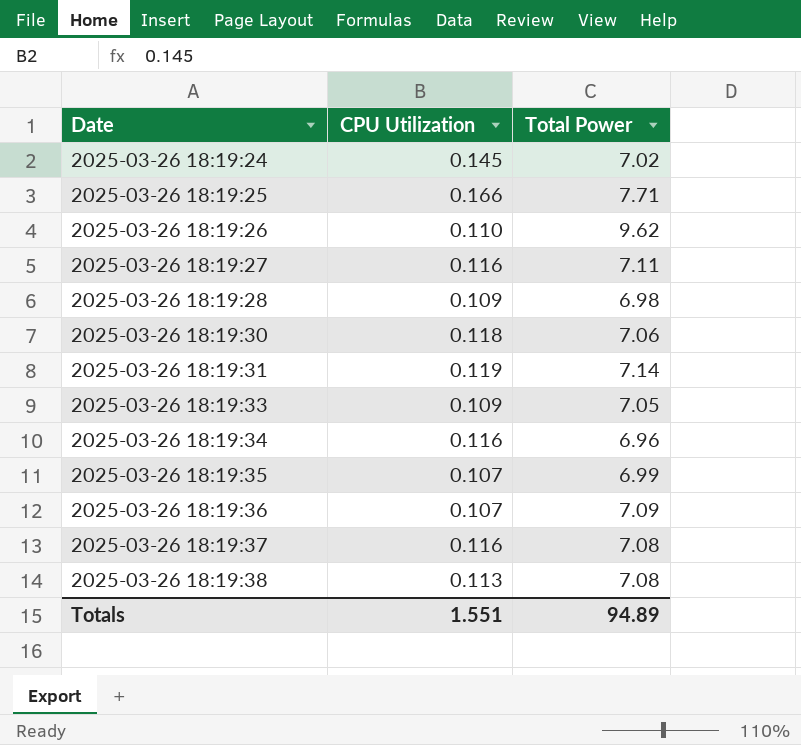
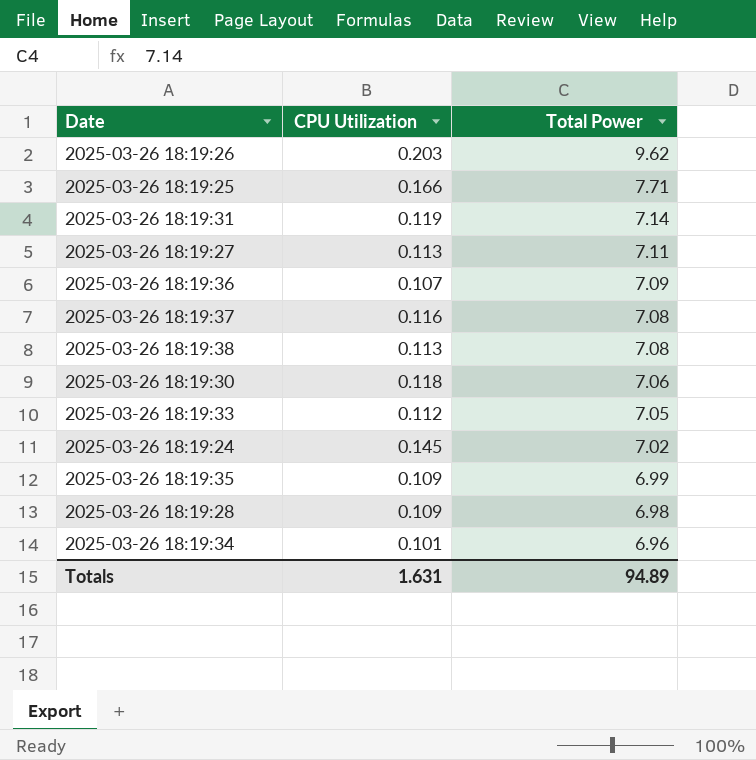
row order: Date ascending -> Total Power descending
2025-03-26 18:19:26 | CPU Utilization: 0.110 -> 0.203
2025-03-26 18:19:27 | CPU Utilization: 0.116 -> 0.113
2025-03-26 18:19:33 | CPU Utilization: 0.109 -> 0.112
2025-03-26 18:19:35 | CPU Utilization: 0.107 -> 0.109
2025-03-26 18:19:34 | CPU Utilization: 0.116 -> 0.101
Totals | CPU Utilization: 1.551 -> 1.631

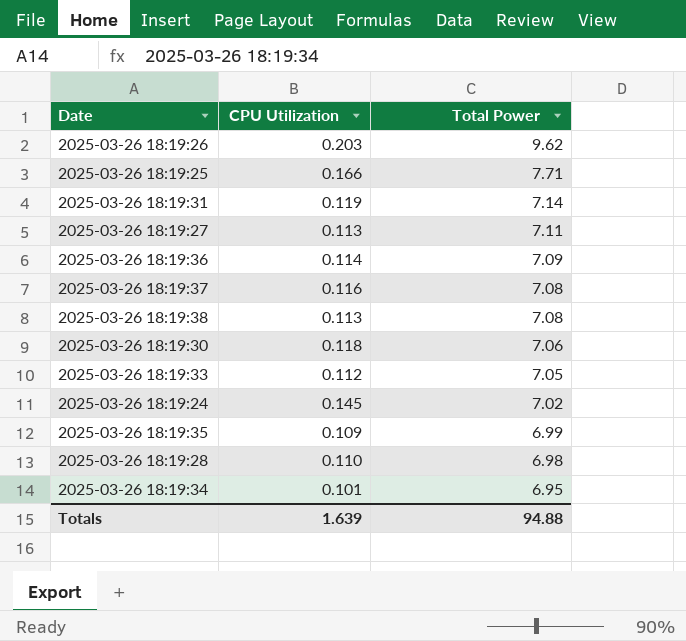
2025-03-26 18:19:36 | CPU Utilization: 0.107 -> 0.114
2025-03-26 18:19:28 | CPU Utilization: 0.109 -> 0.110
2025-03-26 18:19:34 | Total Power: 6.96 -> 6.95
Totals | CPU Utilization: 1.631 -> 1.639
Totals | Total Power: 94.89 -> 94.88

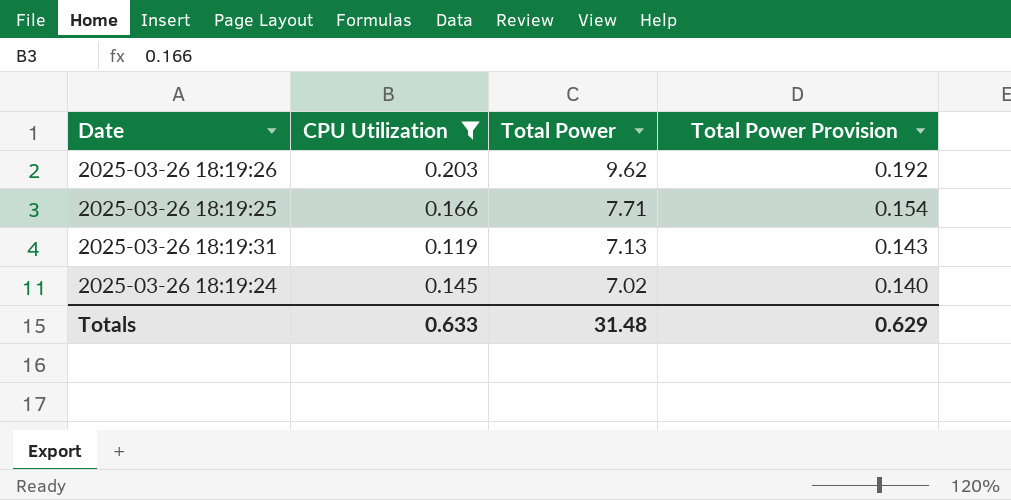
filter: none -> CPU Utilization >= 0.119
column Total Power Provision | formula: none -> [Total Power] * 0.02
2025-03-26 18:19:31 | Total Power: 7.14 -> 7.13
Totals | CPU Utilization: 1.639 -> 0.633
Totals | Total Power: 94.88 -> 31.48

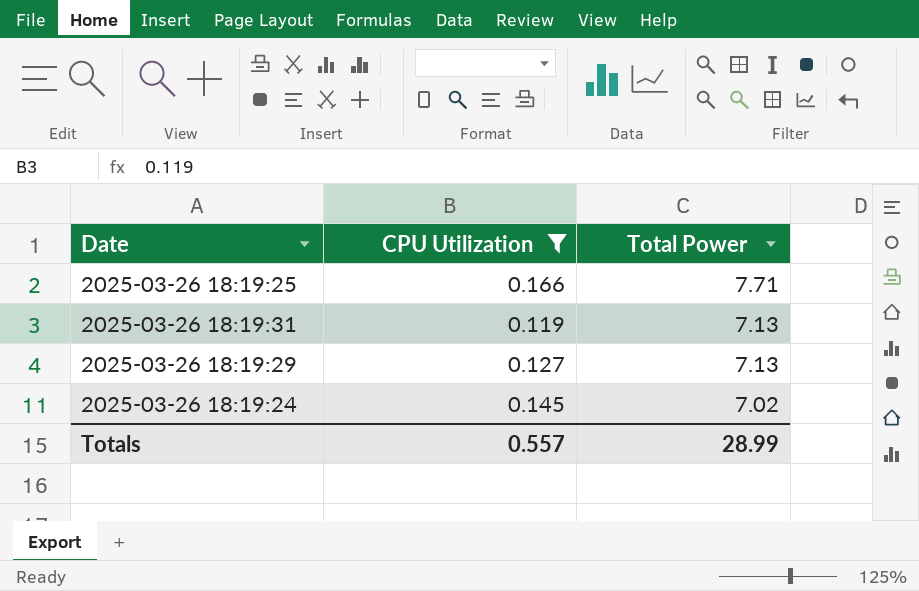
column Total Power Provision | formula: [Total Power] * 0.02 -> none
row 2025-03-26 18:19:26: 0.203 | 9.62 | 0.192 -> none
row 2025-03-26 18:19:29: none -> 0.127 | 7.13
Totals | CPU Utilization: 0.633 -> 0.557
Totals | Total Power: 31.48 -> 28.99

